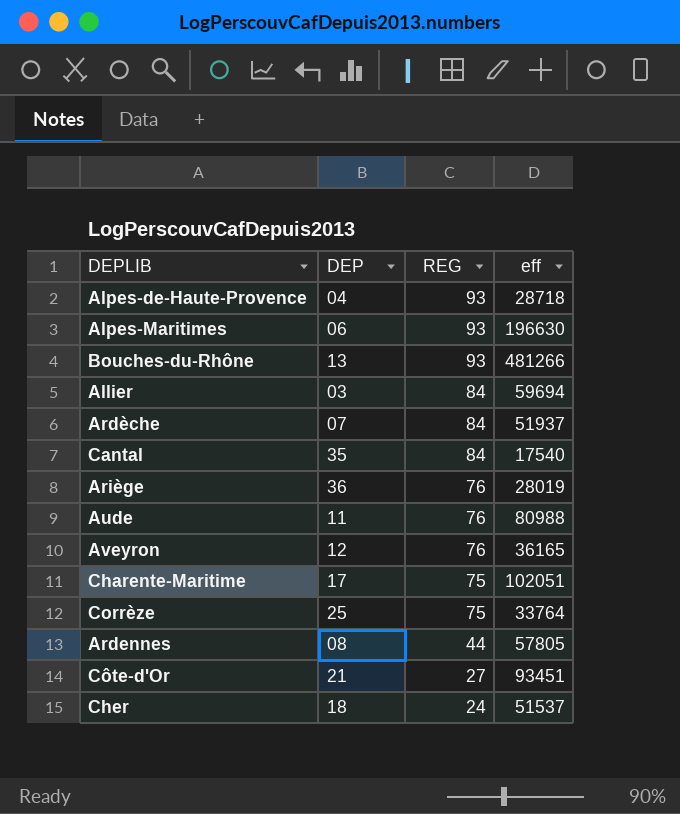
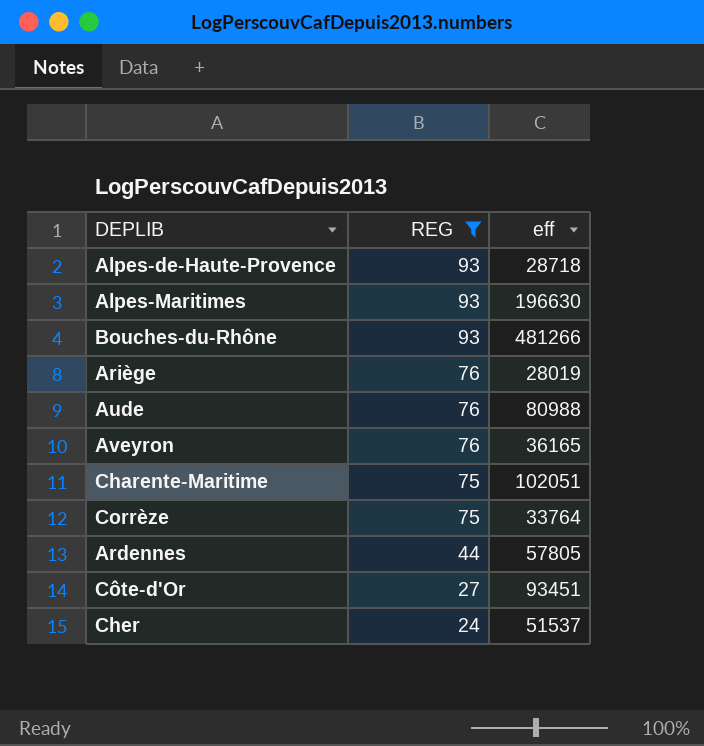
filter: none -> REG != 84
column DEP | position: 2 -> none

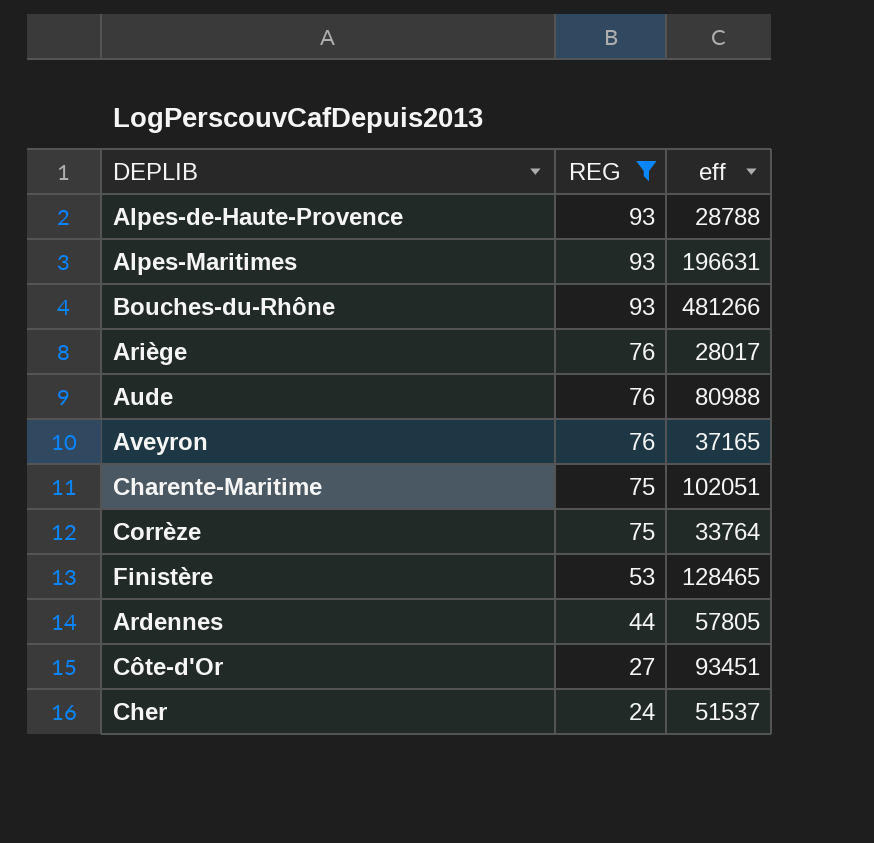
Alpes-de-Haute-Provence | eff: 28718 -> 28788
Alpes-Maritimes | eff: 196630 -> 196631
Ariège | eff: 28019 -> 28017
Aveyron | eff: 36165 -> 37165
row Finistère: none -> 53 | 128465

